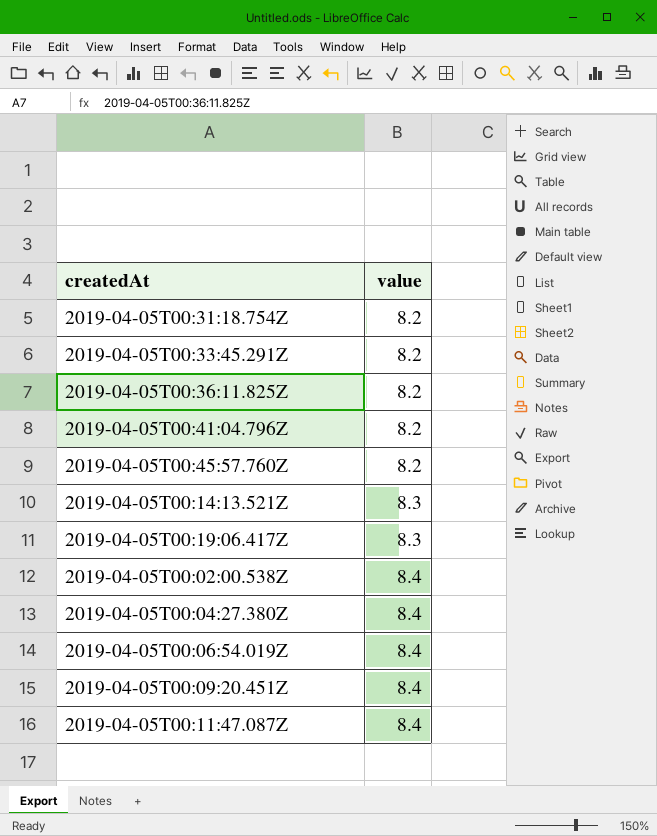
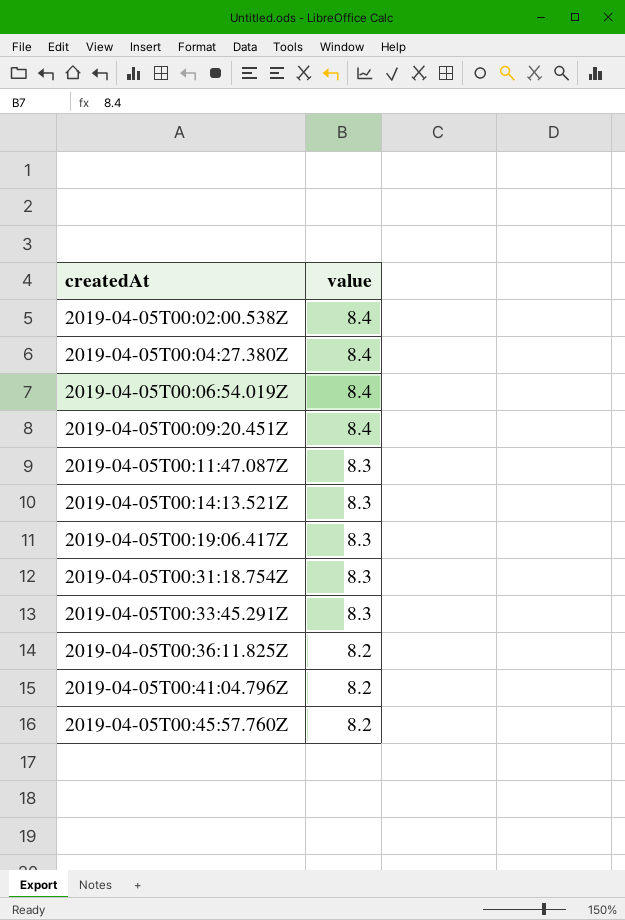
row order: value ascending -> createdAt ascending
2019-04-05T00:11:47.087Z | value: 8.4 -> 8.3
2019-04-05T00:31:18.754Z | value: 8.2 -> 8.3
2019-04-05T00:33:45.291Z | value: 8.2 -> 8.3

